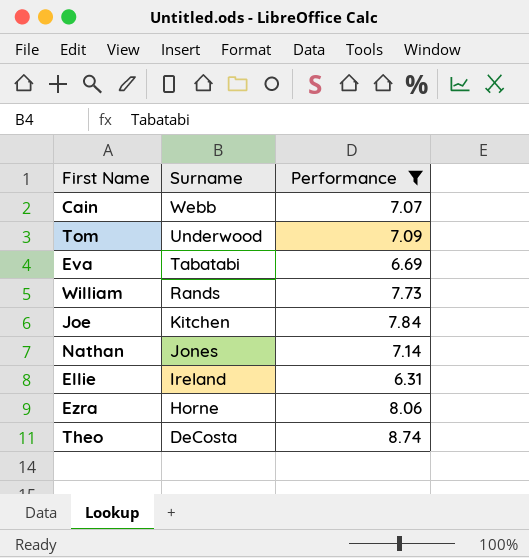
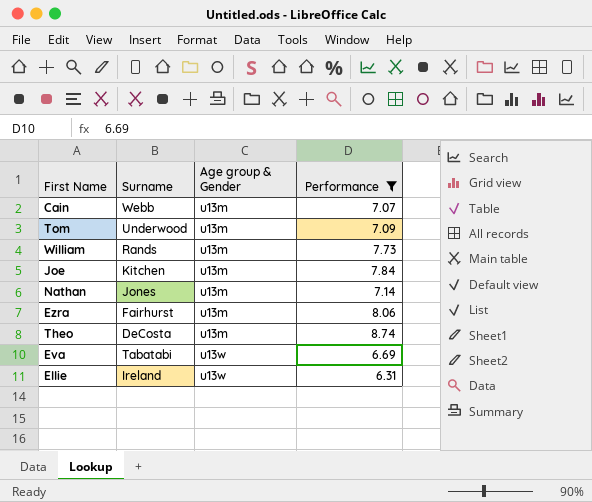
row order: Surname descending -> Age group & Gender ascending
column Age group & Gender | position: none -> 3
Ezra | Surname: Horne -> Fairhurst

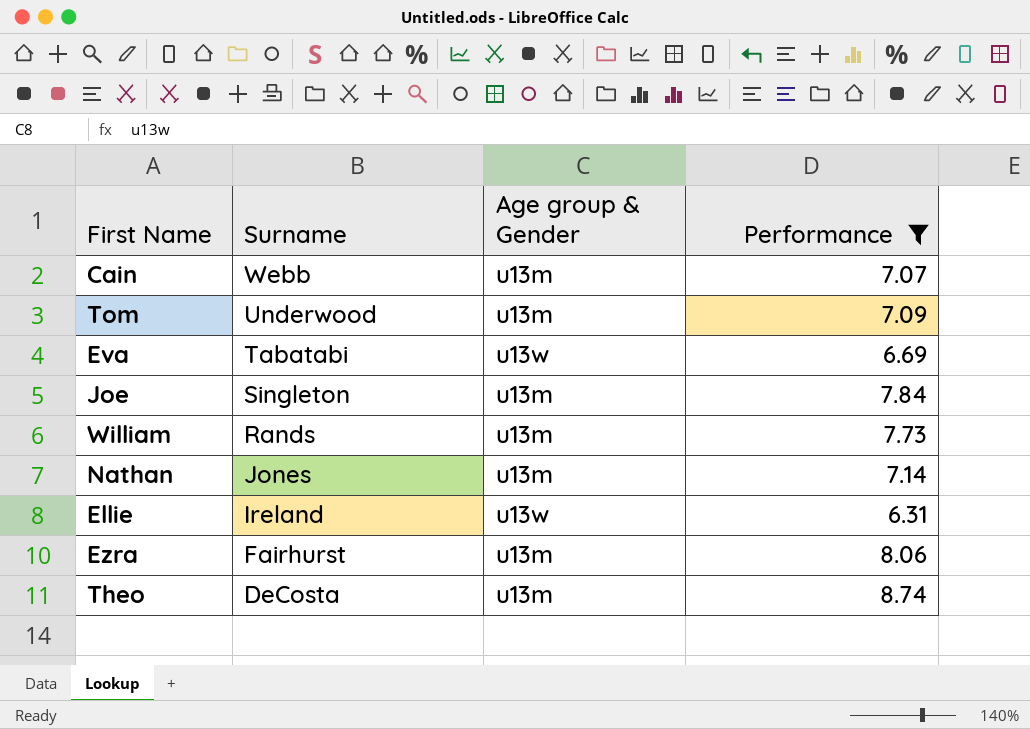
row order: Age group & Gender ascending -> Surname descending
Joe | Surname: Kitchen -> Singleton

